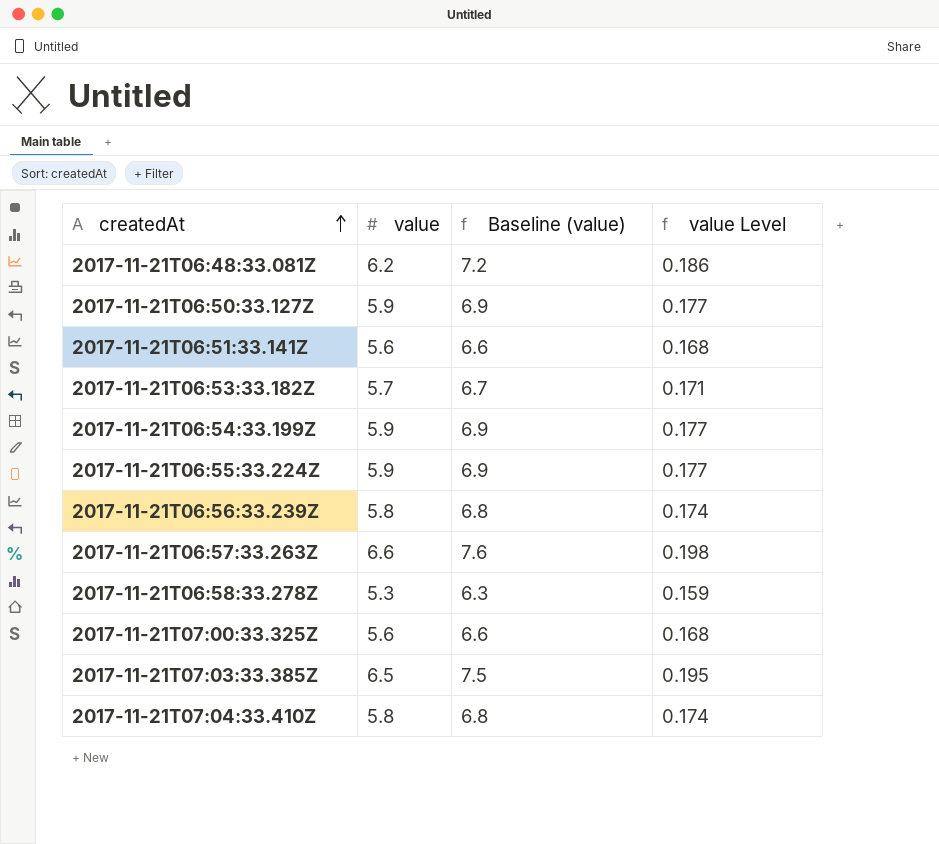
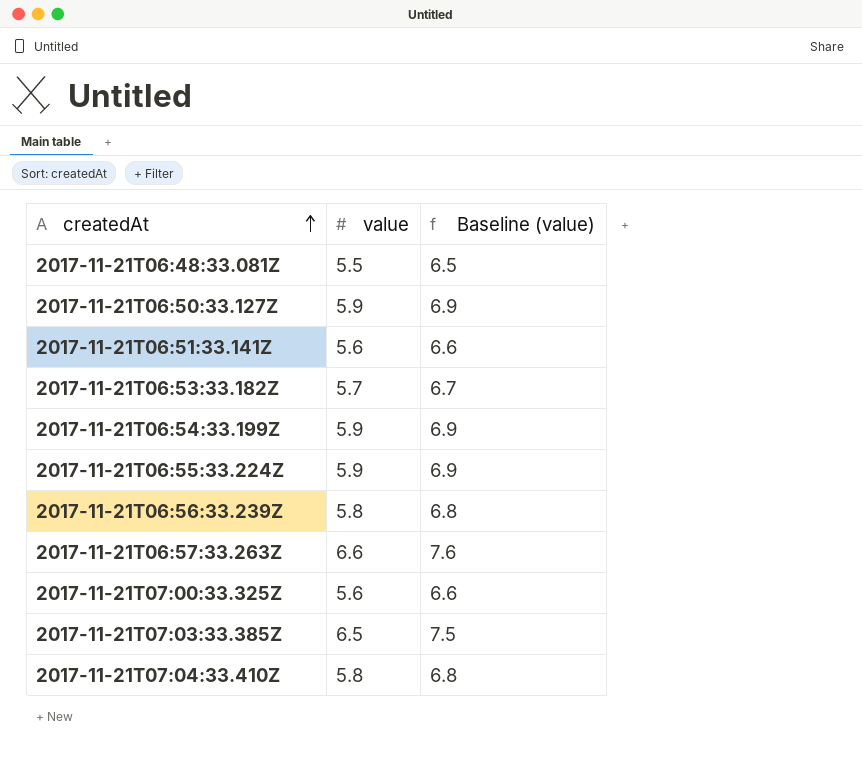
column value Level | formula: [value] * 0.03 -> none
row 2017-11-21T06:58:33.278Z: 5.3 | 6.3 | 0.159 -> none
2017-11-21T06:48:33.081Z | value: 6.2 -> 5.5
2017-11-21T06:48:33.081Z | Baseline (value): 7.2 -> 6.5

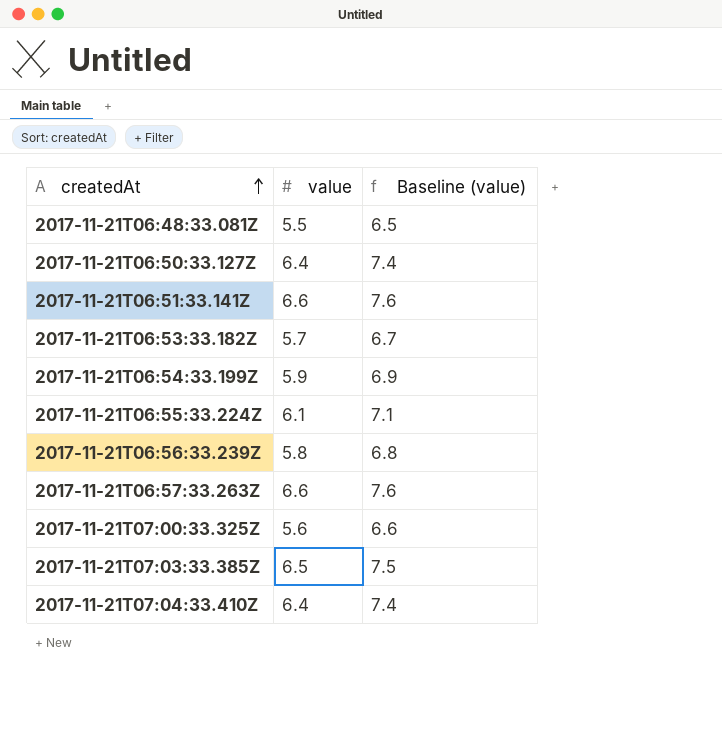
2017-11-21T06:50:33.127Z | value: 5.9 -> 6.4
2017-11-21T06:50:33.127Z | Baseline (value): 6.9 -> 7.4
2017-11-21T06:51:33.141Z | value: 5.6 -> 6.6
2017-11-21T06:51:33.141Z | Baseline (value): 6.6 -> 7.6
2017-11-21T06:55:33.224Z | value: 5.9 -> 6.1
2017-11-21T06:55:33.224Z | Baseline (value): 6.9 -> 7.1
2017-11-21T07:04:33.410Z | value: 5.8 -> 6.4
2017-11-21T07:04:33.410Z | Baseline (value): 6.8 -> 7.4

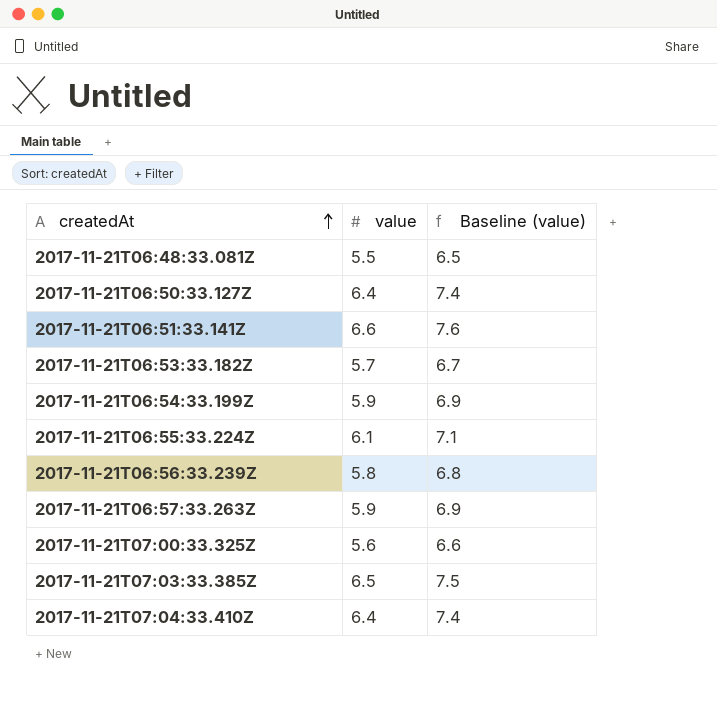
2017-11-21T06:57:33.263Z | value: 6.6 -> 5.9
2017-11-21T06:57:33.263Z | Baseline (value): 7.6 -> 6.9

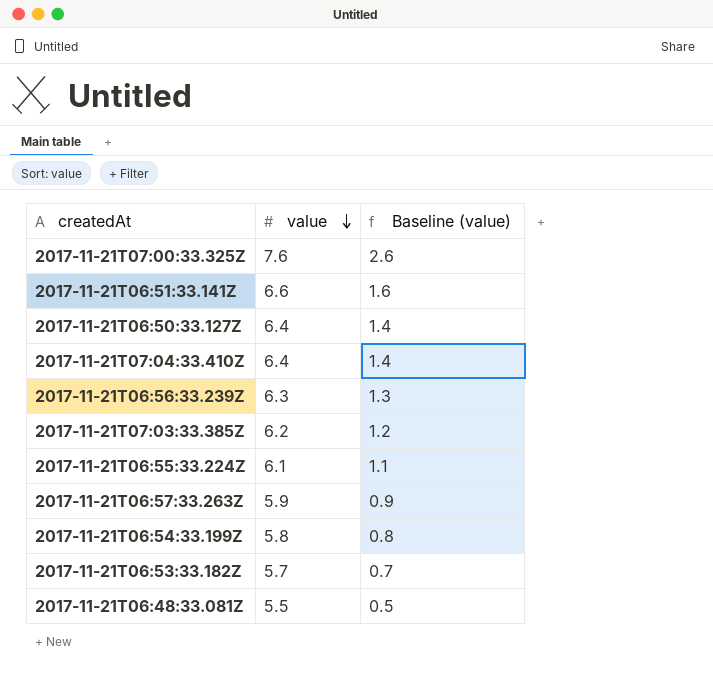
row order: createdAt ascending -> value descending
column Baseline (value) | formula: [value] + 1 -> [value] - 5
2017-11-21T07:00:33.325Z | value: 5.6 -> 7.6
2017-11-21T06:56:33.239Z | value: 5.8 -> 6.3
2017-11-21T07:03:33.385Z | value: 6.5 -> 6.2
2017-11-21T06:54:33.199Z | value: 5.9 -> 5.8

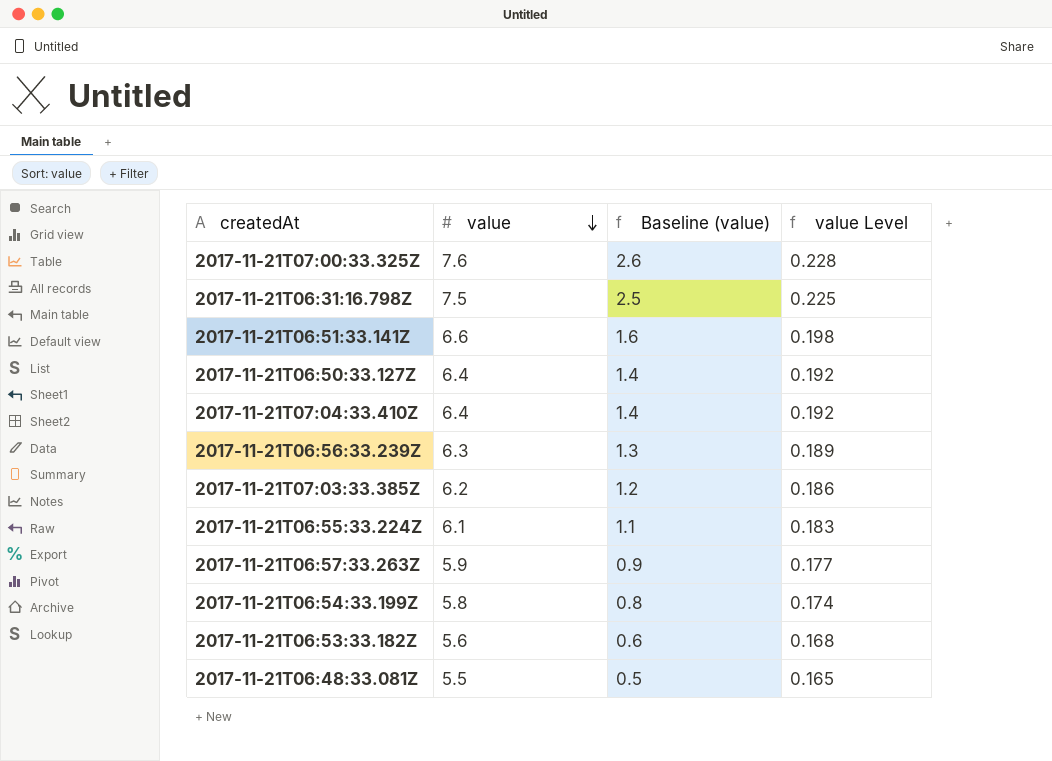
column value Level | formula: none -> [value] * 0.03
row 2017-11-21T06:31:16.798Z: none -> 7.5 | 2.5 | 0.225
2017-11-21T06:53:33.182Z | value: 5.7 -> 5.6
2017-11-21T06:53:33.182Z | Baseline (value): 0.7 -> 0.6

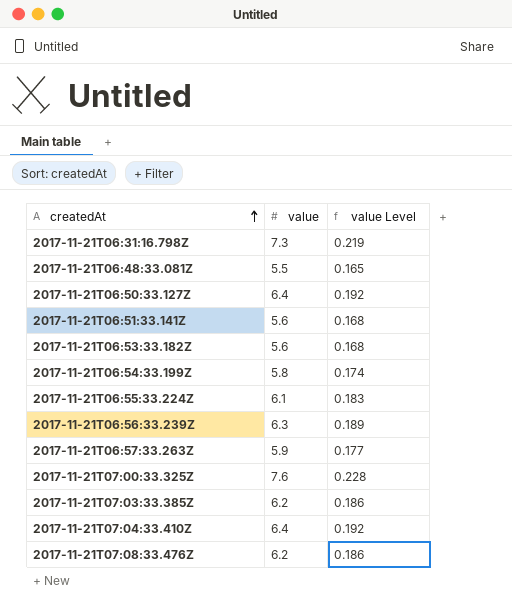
row order: value descending -> createdAt ascending
column Baseline (value) | formula: [value] - 5 -> none
2017-11-21T06:31:16.798Z | value: 7.5 -> 7.3
2017-11-21T06:31:16.798Z | value Level: 0.225 -> 0.219
2017-11-21T06:51:33.141Z | value: 6.6 -> 5.6
2017-11-21T06:51:33.141Z | value Level: 0.198 -> 0.168
row 2017-11-21T07:08:33.476Z: none -> 6.2 | 0.186

